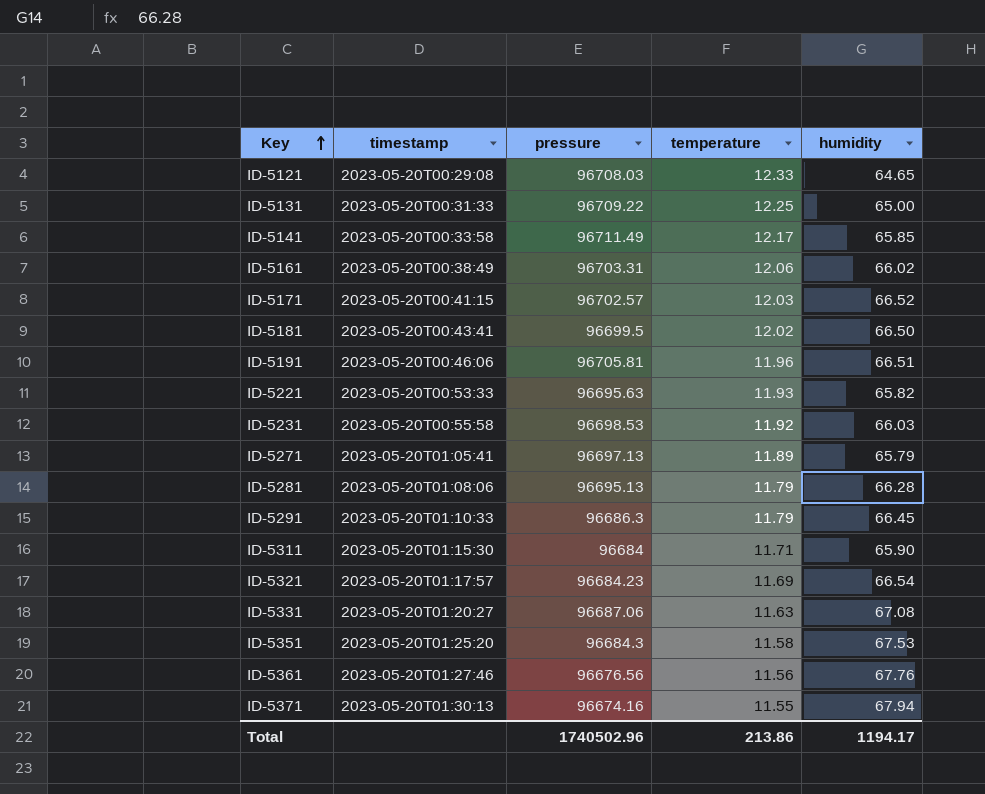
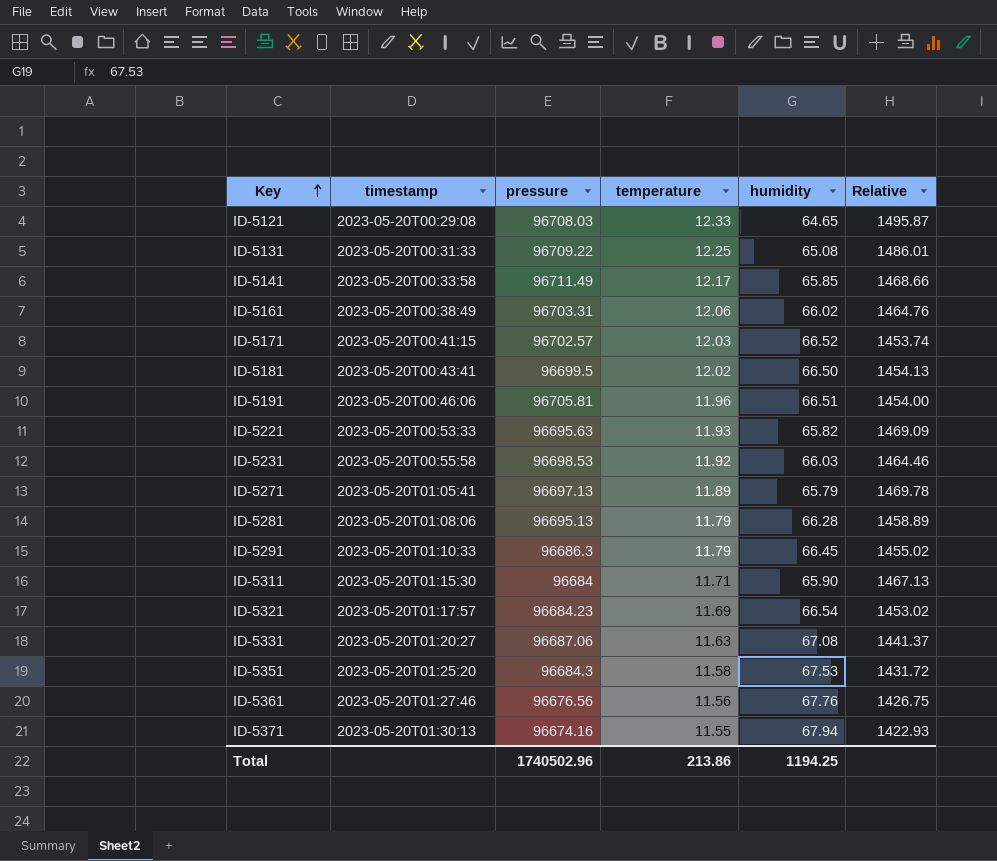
column Relative | formula: none -> [pressure] / [humidity]
ID-5131 | humidity: 65.00 -> 65.08
Total | humidity: 1194.17 -> 1194.25

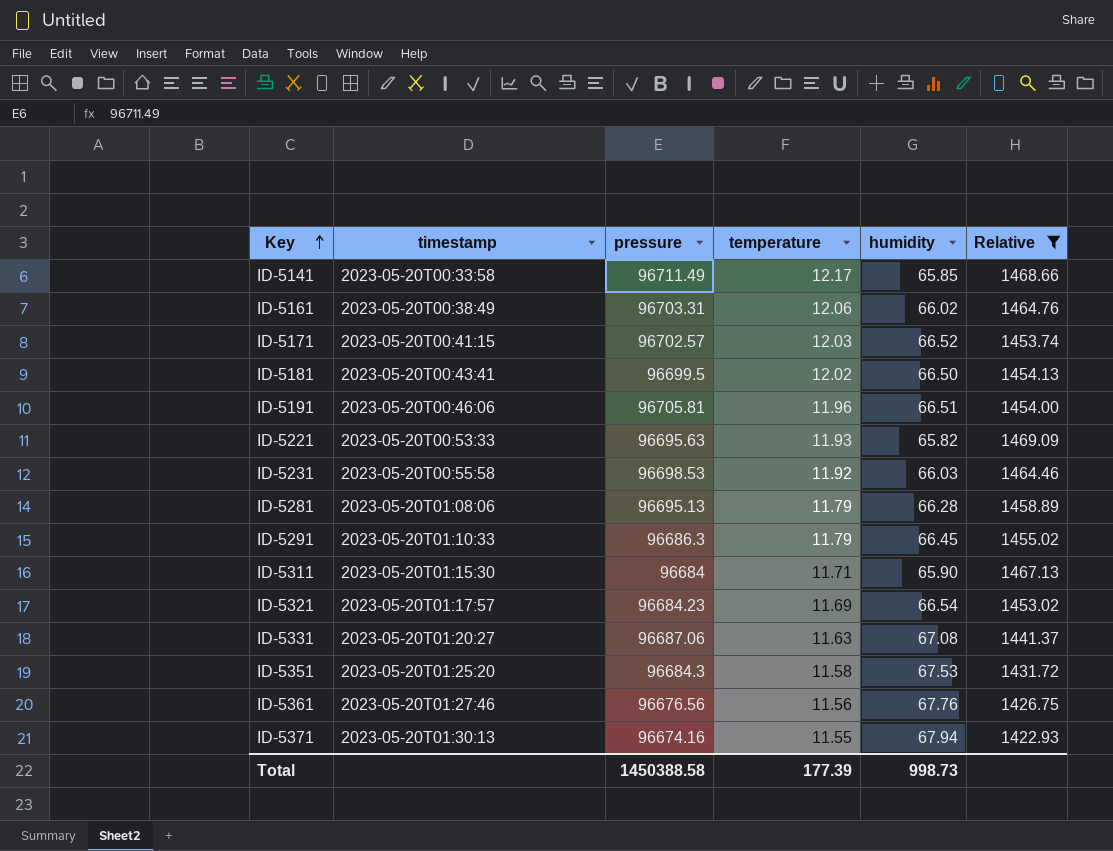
filter: none -> Relative <= 1469.09
Total | pressure: 1740502.96 -> 1450388.58
Total | temperature: 213.86 -> 177.39
Total | humidity: 1194.25 -> 998.73

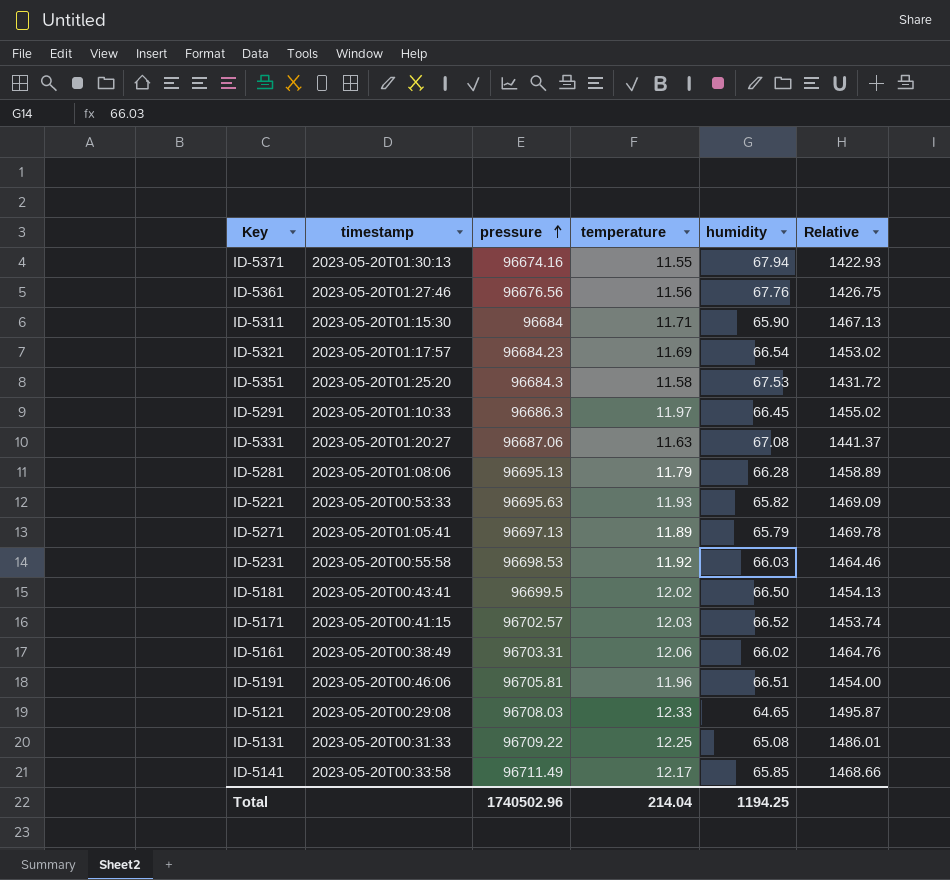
filter: Relative <= 1469.09 -> none
row order: Key ascending -> pressure ascending
ID-5291 | temperature: 11.79 -> 11.97
Total | pressure: 1450388.58 -> 1740502.96
Total | temperature: 177.39 -> 214.04
Total | humidity: 998.73 -> 1194.25

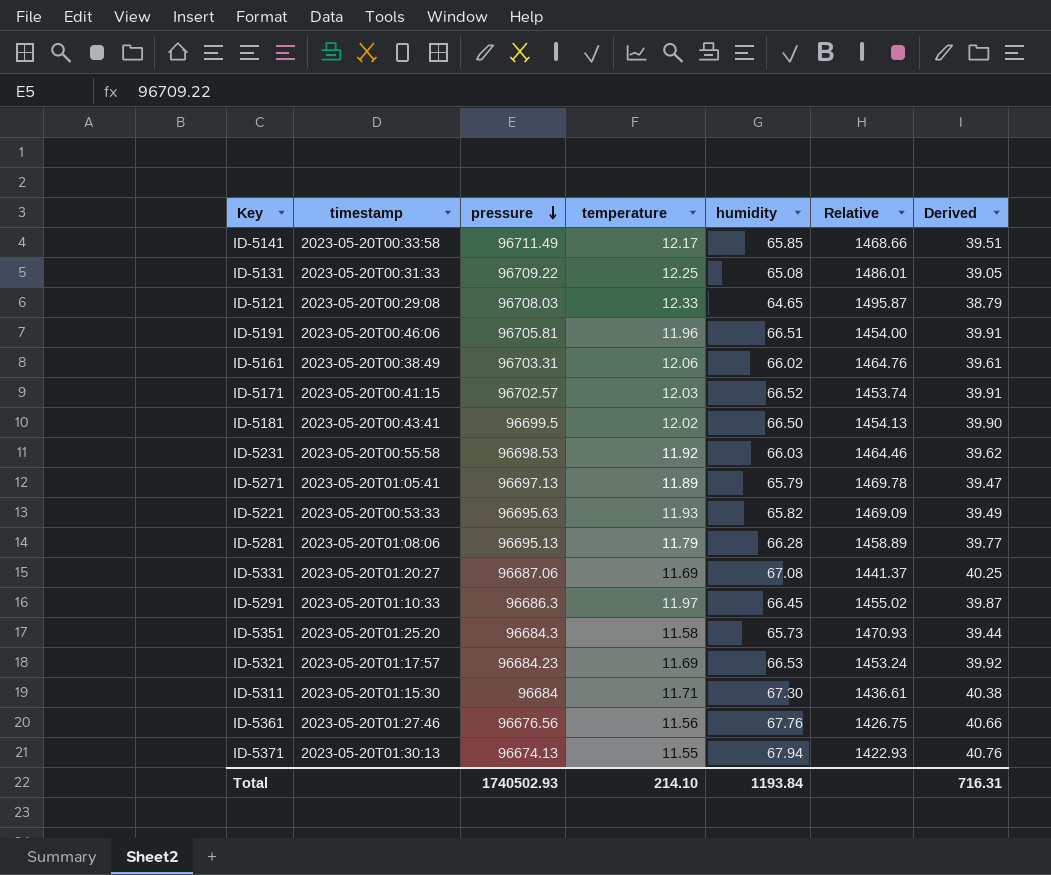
row order: pressure ascending -> pressure descending
column Derived | formula: none -> [humidity] * 0.6
ID-5331 | temperature: 11.63 -> 11.69
ID-5351 | humidity: 67.53 -> 65.73
ID-5351 | Relative: 1431.72 -> 1470.93
ID-5321 | humidity: 66.54 -> 66.53
ID-5321 | Relative: 1453.02 -> 1453.24
ID-5311 | humidity: 65.90 -> 67.30
ID-5311 | Relative: 1467.13 -> 1436.61
ID-5371 | pressure: 96674.16 -> 96674.13
Total | pressure: 1740502.96 -> 1740502.93
Total | temperature: 214.04 -> 214.10
Total | humidity: 1194.25 -> 1193.84

